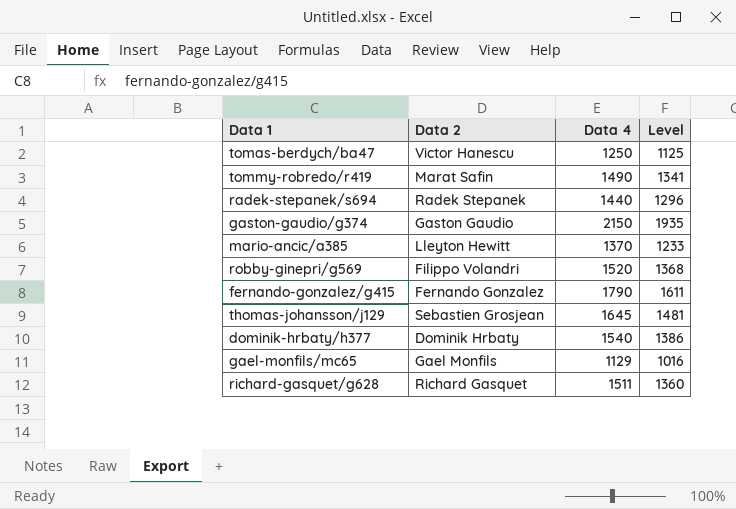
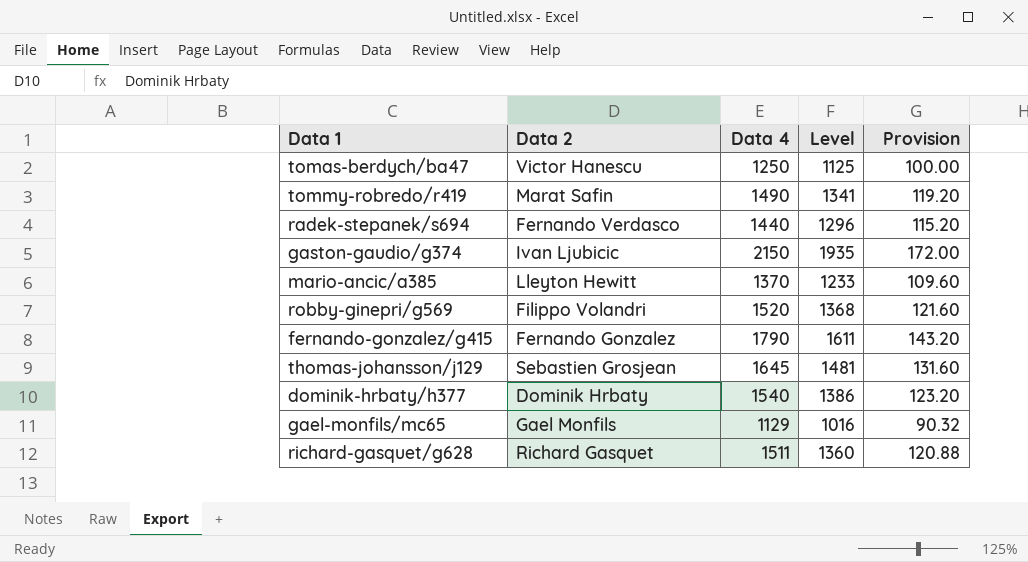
column Provision | formula: none -> [Data 4] * 0.08
radek-stepanek/s694 | Data 2: Radek Stepanek -> Fernando Verdasco
gaston-gaudio/g374 | Data 2: Gaston Gaudio -> Ivan Ljubicic

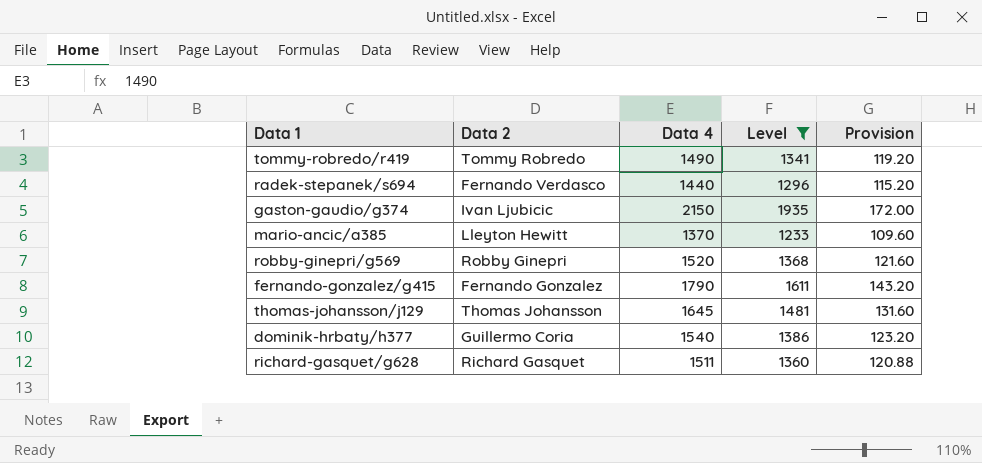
filter: none -> Level >= 1233
tommy-robredo/r419 | Data 2: Marat Safin -> Tommy Robredo
robby-ginepri/g569 | Data 2: Filippo Volandri -> Robby Ginepri
thomas-johansson/j129 | Data 2: Sebastien Grosjean -> Thomas Johansson
dominik-hrbaty/h377 | Data 2: Dominik Hrbaty -> Guillermo Coria

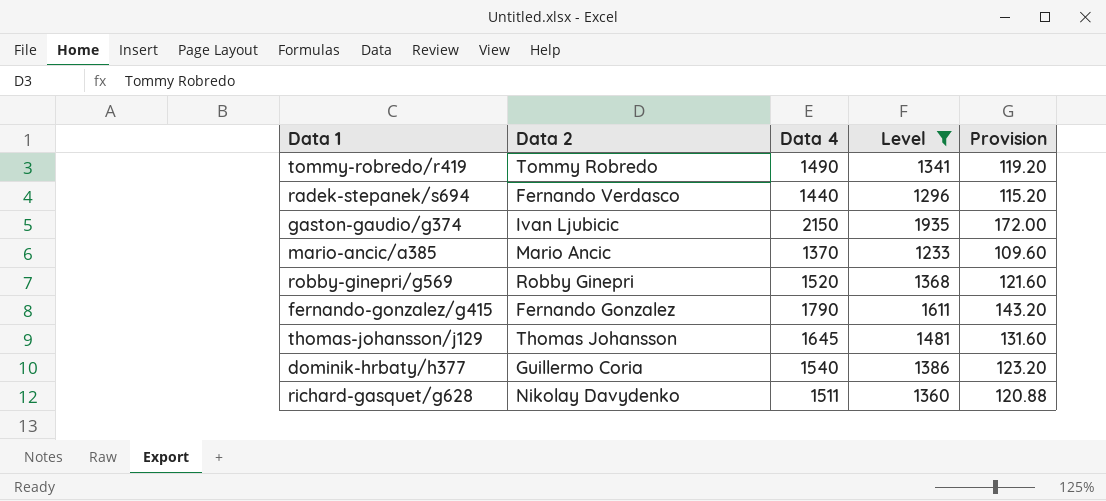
mario-ancic/a385 | Data 2: Lleyton Hewitt -> Mario Ancic
richard-gasquet/g628 | Data 2: Richard Gasquet -> Nikolay Davydenko

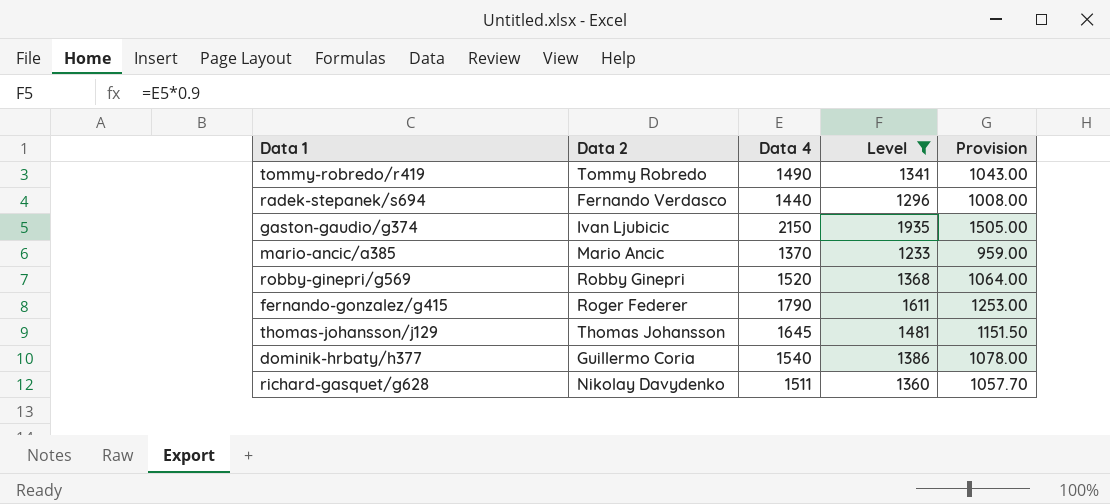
column Provision | formula: [Data 4] * 0.08 -> [Data 4] * 0.7
fernando-gonzalez/g415 | Data 2: Fernando Gonzalez -> Roger Federer

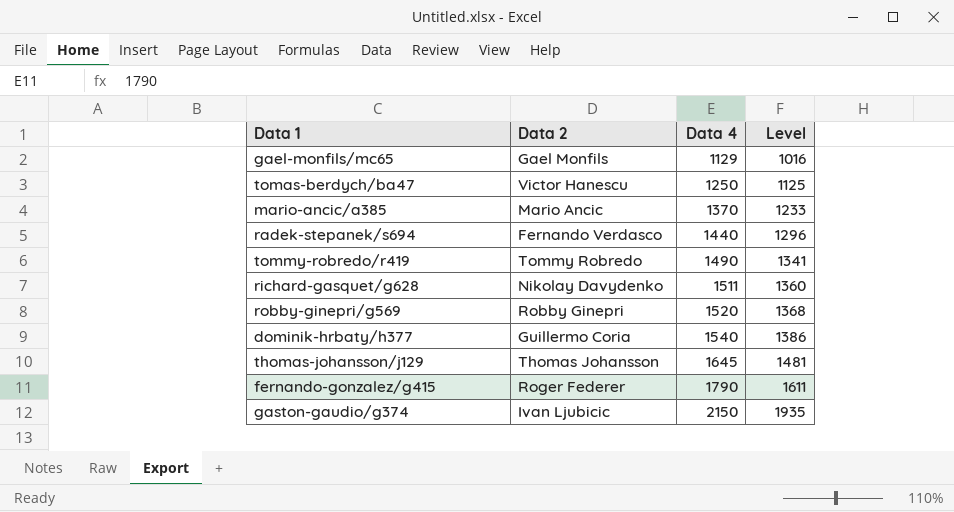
filter: Level >= 1233 -> none
row order: none -> Data 4 ascending
column Provision | formula: [Data 4] * 0.7 -> none

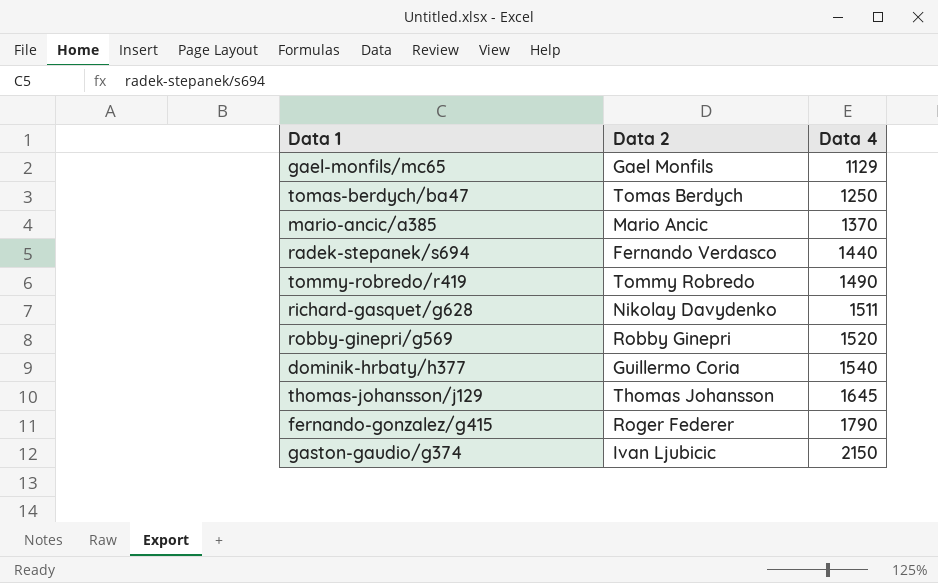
column Level | formula: [Data 4] * 0.9 -> none
tomas-berdych/ba47 | Data 2: Victor Hanescu -> Tomas Berdych

